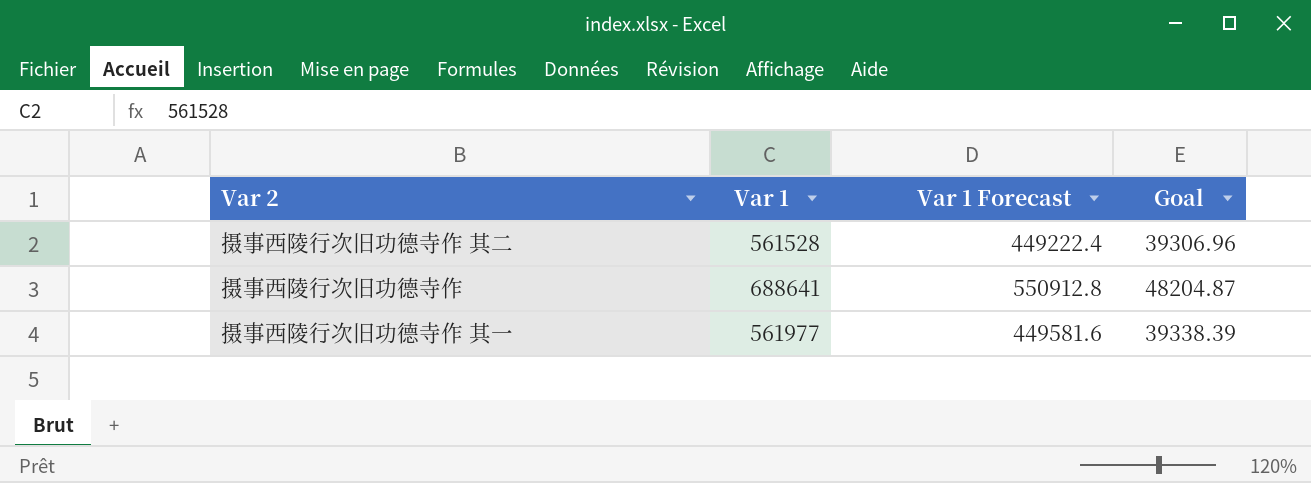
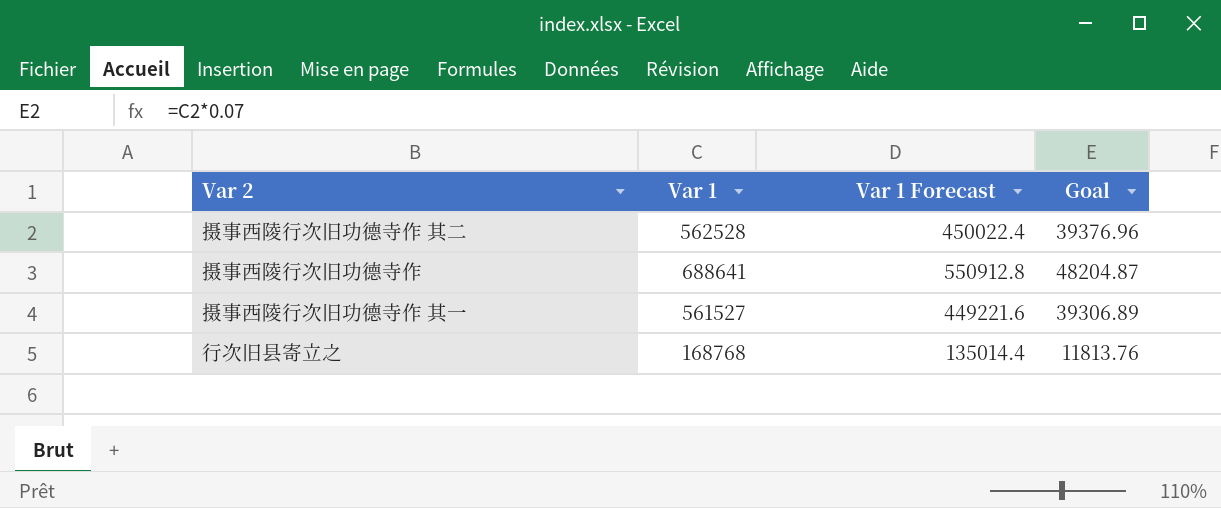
摄事西陵行次旧功德寺作 其二 | Var 1: 561528 -> 562528
摄事西陵行次旧功德寺作 其二 | Var 1 Forecast: 449222.4 -> 450022.4
摄事西陵行次旧功德寺作 其二 | Goal: 39306.96 -> 39376.96
摄事西陵行次旧功德寺作 其一 | Var 1: 561977 -> 561527
摄事西陵行次旧功德寺作 其一 | Var 1 Forecast: 449581.6 -> 449221.6
摄事西陵行次旧功德寺作 其一 | Goal: 39338.39 -> 39306.89
row 行次旧县寄立之: none -> 168768 | 135014.4 | 11813.76

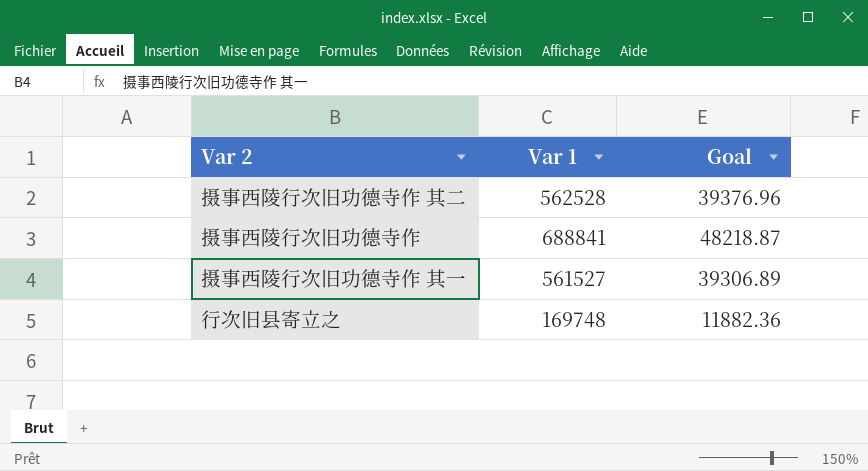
column Var 1 Forecast | formula: [Var 1] * 0.8 -> none
摄事西陵行次旧功德寺作 | Var 1: 688641 -> 688841
摄事西陵行次旧功德寺作 | Goal: 48204.87 -> 48218.87
行次旧县寄立之 | Var 1: 168768 -> 169748
行次旧县寄立之 | Goal: 11813.76 -> 11882.36

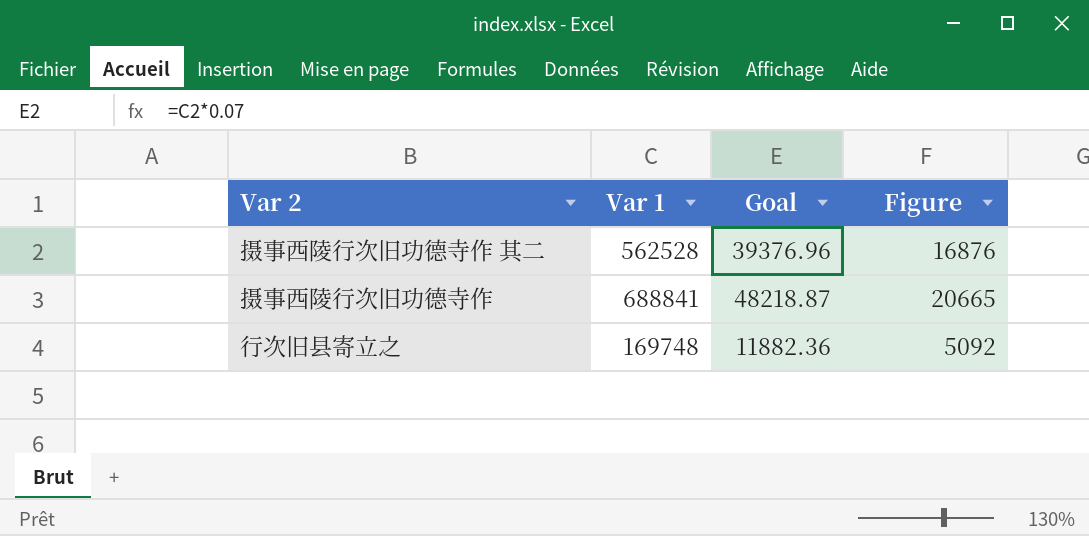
column Figure | formula: none -> [Var 1] * 0.03
row 摄事西陵行次旧功德寺作 其一: 561527 | 39306.89 -> none

